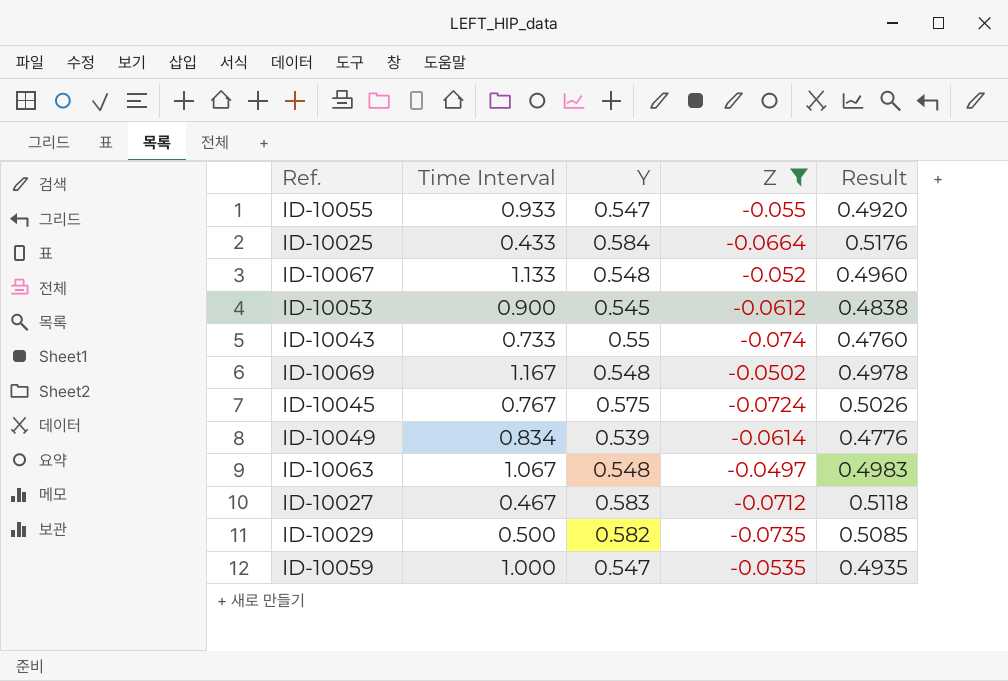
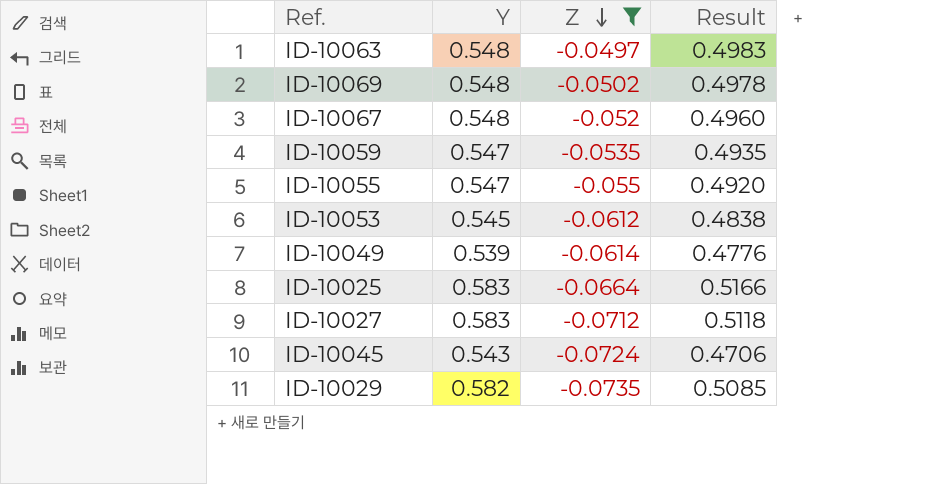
row order: none -> Z descending
column Time Interval | position: 2 -> none
row ID-10043: 0.733 | 0.55 | -0.074 | 0.4760 -> none
ID-10025 | Y: 0.584 -> 0.583
ID-10025 | Result: 0.5176 -> 0.5166
ID-10045 | Y: 0.575 -> 0.543
ID-10045 | Result: 0.5026 -> 0.4706

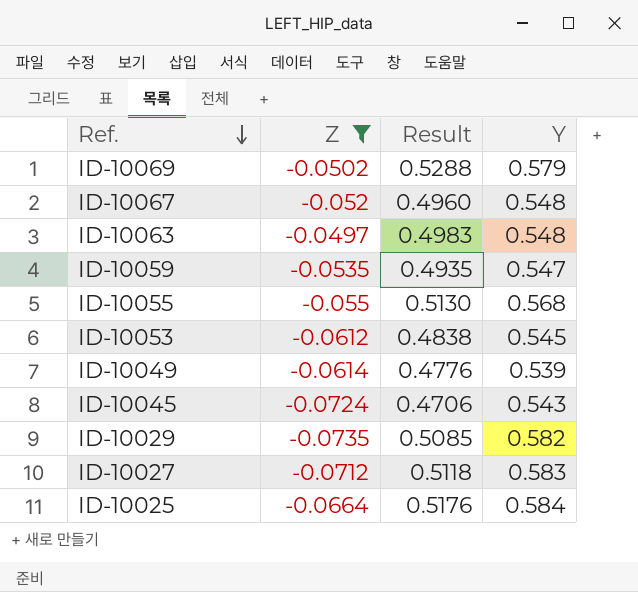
row order: Z descending -> Ref. descending
column Y | position: 2 -> 4
ID-10069 | Result: 0.4978 -> 0.5288
ID-10069 | Y: 0.548 -> 0.579
ID-10055 | Result: 0.4920 -> 0.5130
ID-10055 | Y: 0.547 -> 0.568
ID-10025 | Result: 0.5166 -> 0.5176
ID-10025 | Y: 0.583 -> 0.584

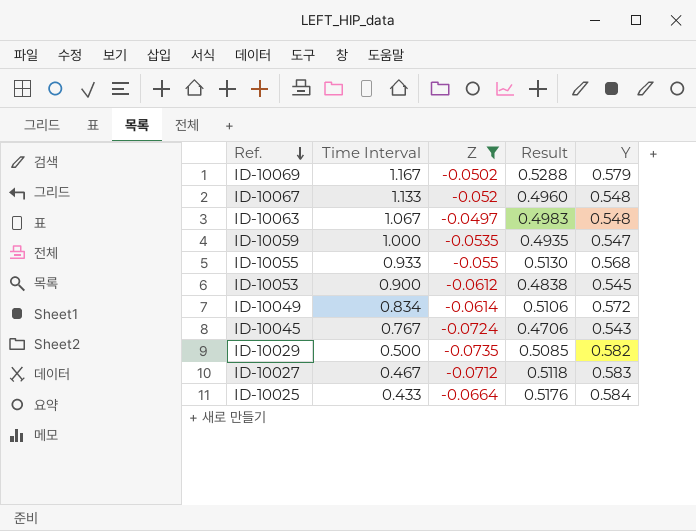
column Time Interval | position: none -> 2
ID-10049 | Result: 0.4776 -> 0.5106
ID-10049 | Y: 0.539 -> 0.572

